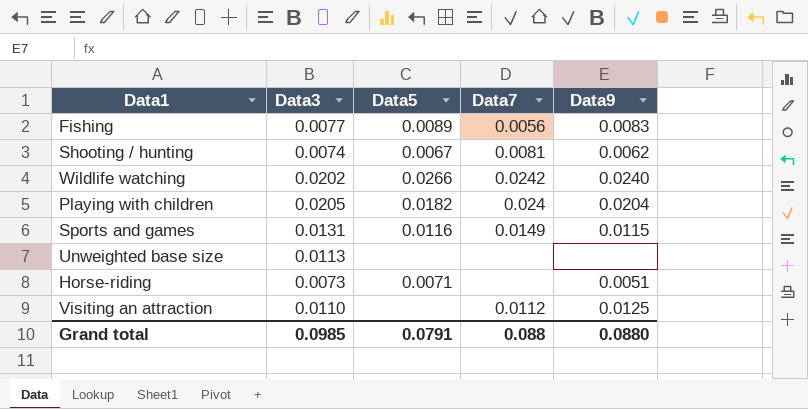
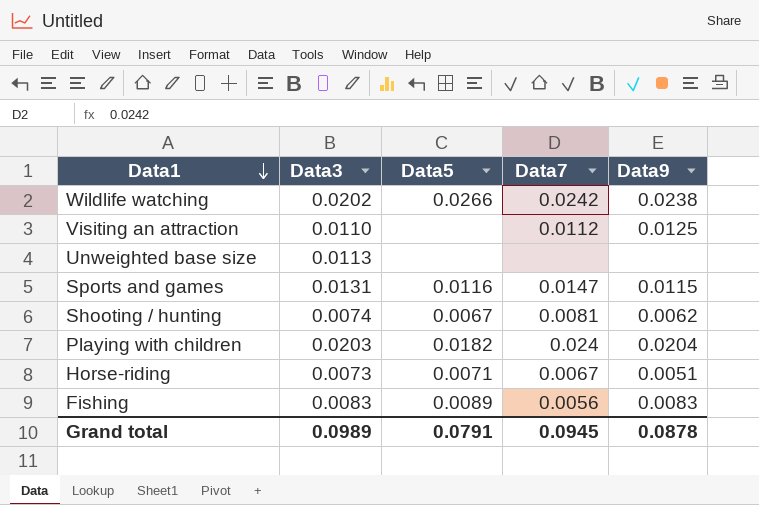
row order: none -> Data1 descending
Wildlife watching | Data9: 0.0240 -> 0.0238
Sports and games | Data7: 0.0149 -> 0.0147
Playing with children | Data3: 0.0205 -> 0.0203
Horse-riding | Data7: none -> 0.0067
Fishing | Data3: 0.0077 -> 0.0083
Grand total | Data3: 0.0985 -> 0.0989
Grand total | Data7: 0.088 -> 0.0945
Grand total | Data9: 0.0880 -> 0.0878

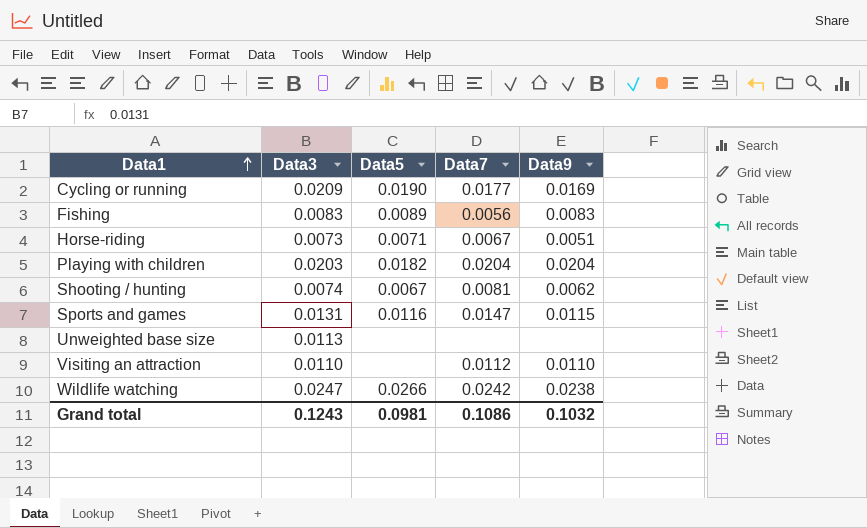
row order: Data1 descending -> Data1 ascending
row Cycling or running: none -> 0.0209 | 0.0190 | 0.0177 | 0.0169
Playing with children | Data7: 0.024 -> 0.0204
Visiting an attraction | Data9: 0.0125 -> 0.0110
Wildlife watching | Data3: 0.0202 -> 0.0247
Grand total | Data3: 0.0989 -> 0.1243
Grand total | Data5: 0.0791 -> 0.0981
Grand total | Data7: 0.0945 -> 0.1086
Grand total | Data9: 0.0878 -> 0.1032

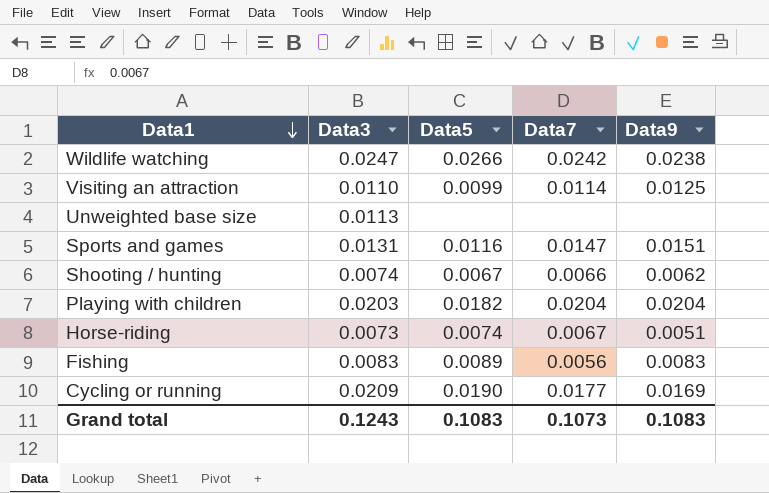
row order: Data1 ascending -> Data1 descending
Visiting an attraction | Data5: none -> 0.0099
Visiting an attraction | Data7: 0.0112 -> 0.0114
Visiting an attraction | Data9: 0.0110 -> 0.0125
Sports and games | Data9: 0.0115 -> 0.0151
Shooting / hunting | Data7: 0.0081 -> 0.0066
Horse-riding | Data5: 0.0071 -> 0.0074
Grand total | Data5: 0.0981 -> 0.1083
Grand total | Data7: 0.1086 -> 0.1073
Grand total | Data9: 0.1032 -> 0.1083

